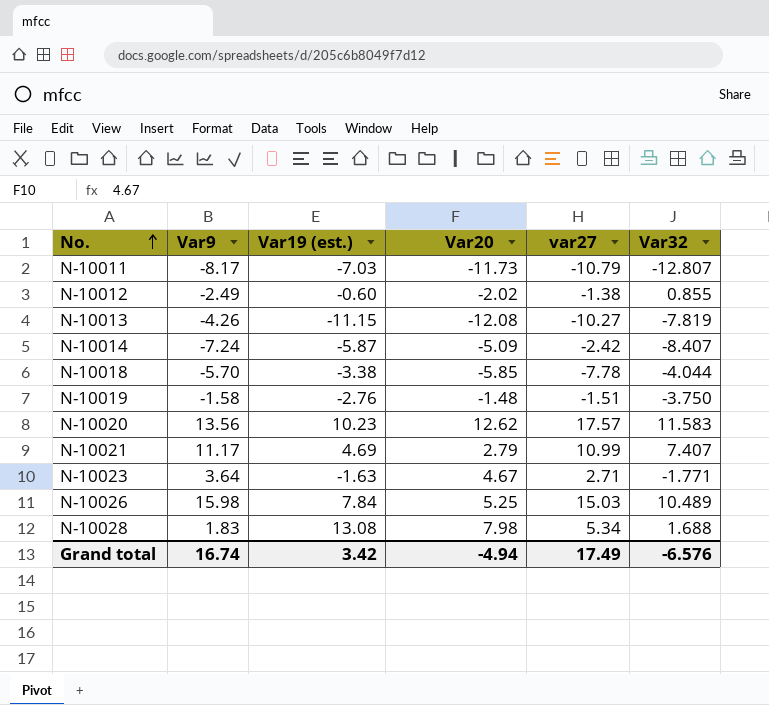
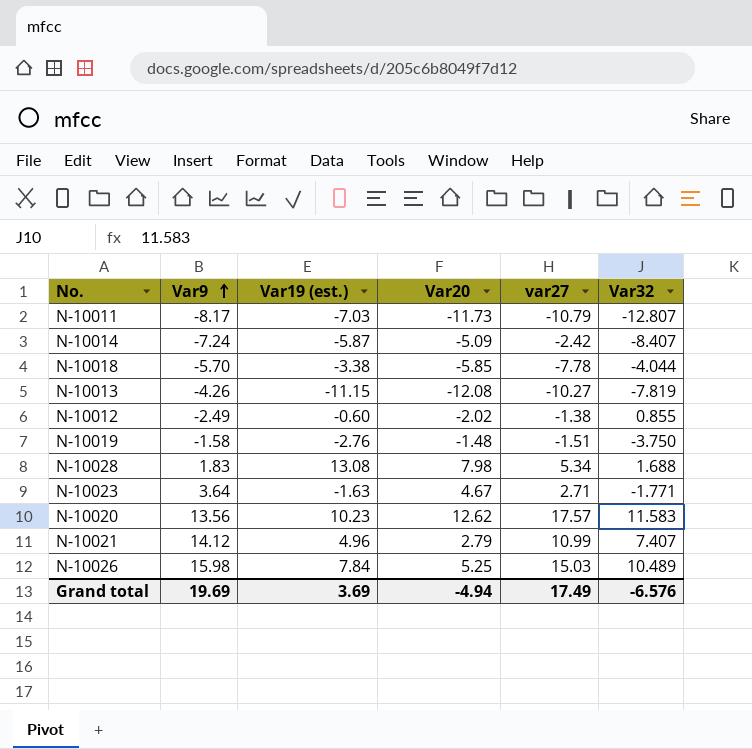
row order: No. ascending -> Var9 ascending
N-10021 | Var9: 11.17 -> 14.12
N-10021 | Var19 (est.): 4.69 -> 4.96
Grand total | Var9: 16.74 -> 19.69
Grand total | Var19 (est.): 3.42 -> 3.69

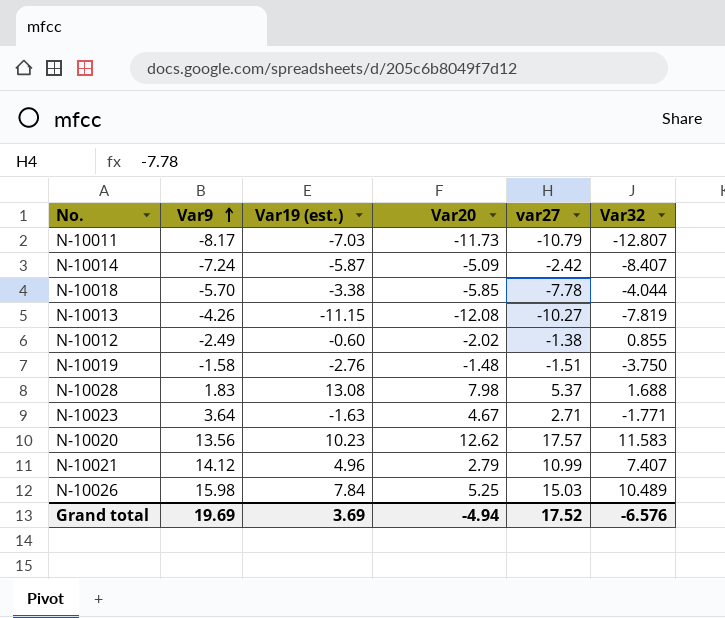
N-10028 | var27: 5.34 -> 5.37
Grand total | var27: 17.49 -> 17.52

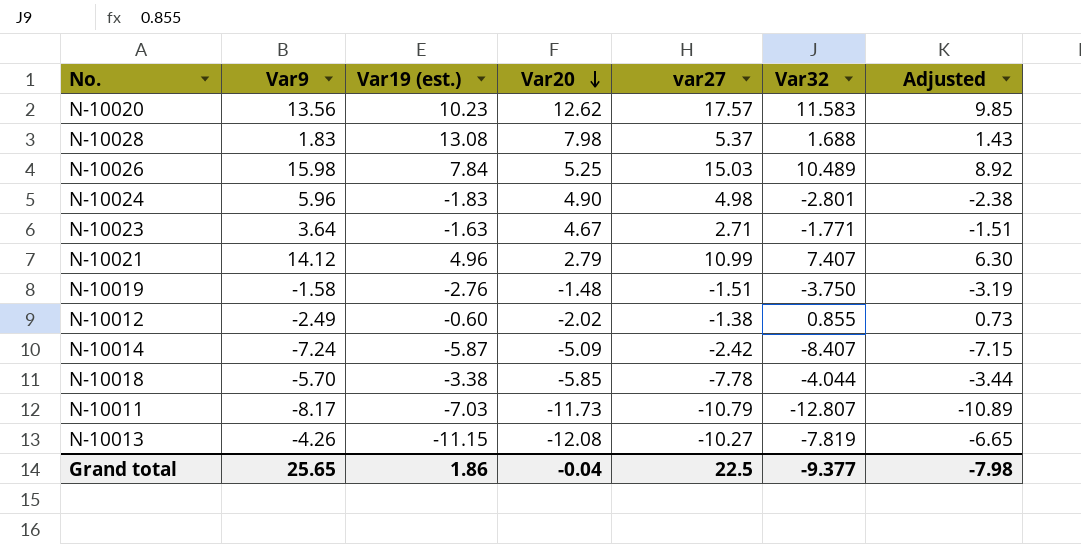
row order: Var9 ascending -> Var20 descending
column Adjusted | formula: none -> [Var32] * 0.85
row N-10024: none -> 5.96 | -1.83 | 4.90 | 4.98 | -2.801 | -2.38
Grand total | Var9: 19.69 -> 25.65
Grand total | Var19 (est.): 3.69 -> 1.86
Grand total | Var20: -4.94 -> -0.04
Grand total | var27: 17.52 -> 22.5
Grand total | Var32: -6.576 -> -9.377

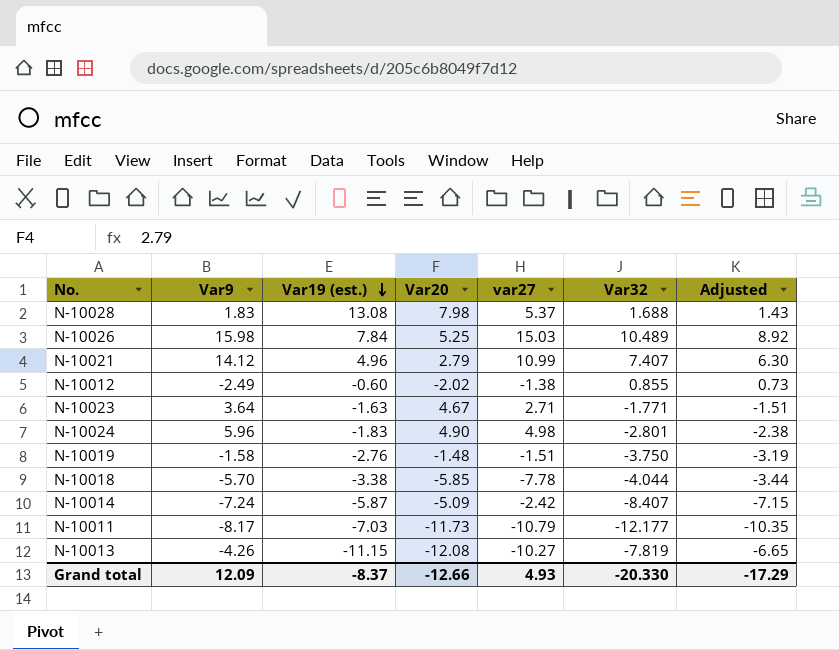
row order: Var20 descending -> Var19 (est.) descending
row N-10020: 13.56 | 10.23 | 12.62 | 17.57 | 11.583 | 9.85 -> none
N-10011 | Var32: -12.807 -> -12.177
N-10011 | Adjusted: -10.89 -> -10.35
Grand total | Var9: 25.65 -> 12.09
Grand total | Var19 (est.): 1.86 -> -8.37
Grand total | Var20: -0.04 -> -12.66
Grand total | var27: 22.5 -> 4.93
Grand total | Var32: -9.377 -> -20.330
Grand total | Adjusted: -7.98 -> -17.29

